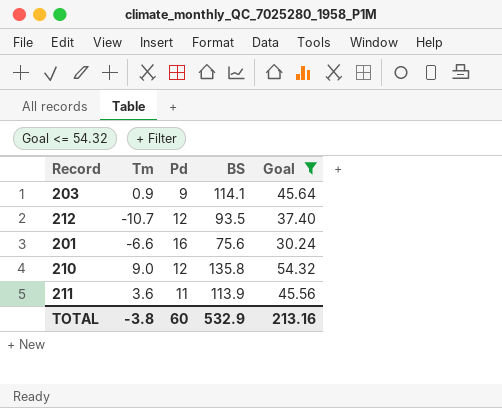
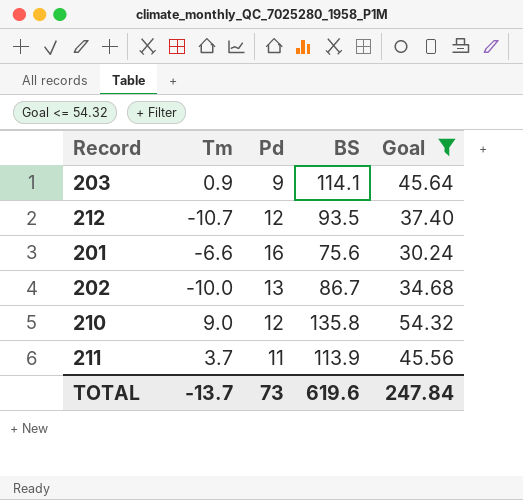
row 202: none -> -10.0 | 13 | 86.7 | 34.68
211 | Tm: 3.6 -> 3.7
TOTAL | Tm: -3.8 -> -13.7
TOTAL | Pd: 60 -> 73
TOTAL | BS: 532.9 -> 619.6
TOTAL | Goal: 213.16 -> 247.84

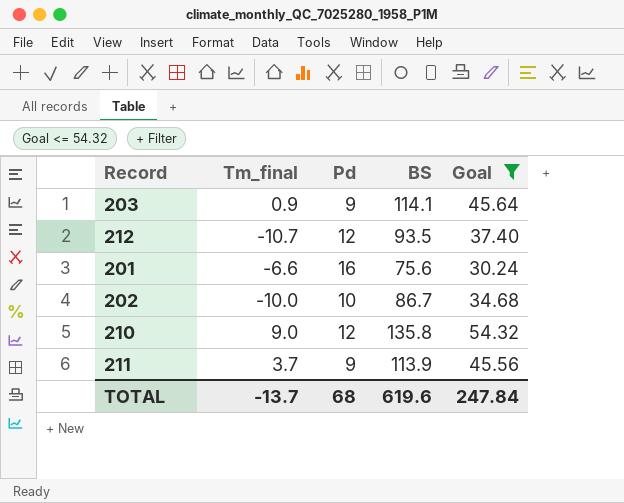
column name: Tm -> Tm_final
202 | Pd: 13 -> 10
211 | Pd: 11 -> 9
TOTAL | Pd: 73 -> 68

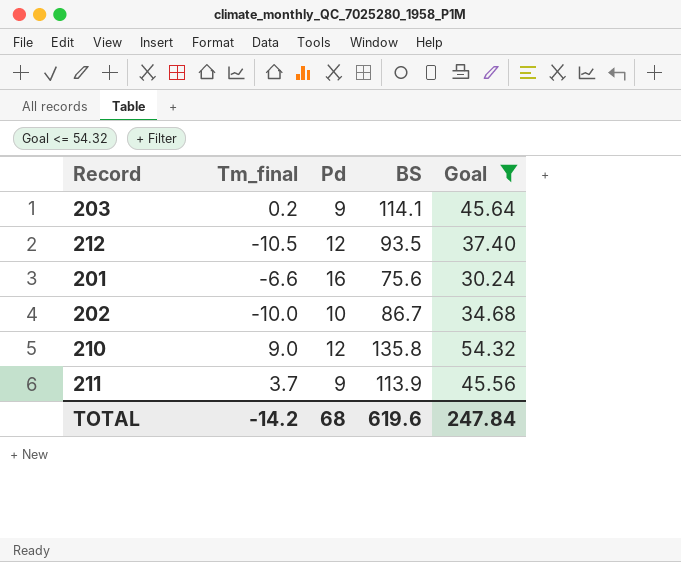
203 | Tm_final: 0.9 -> 0.2
212 | Tm_final: -10.7 -> -10.5
TOTAL | Tm_final: -13.7 -> -14.2

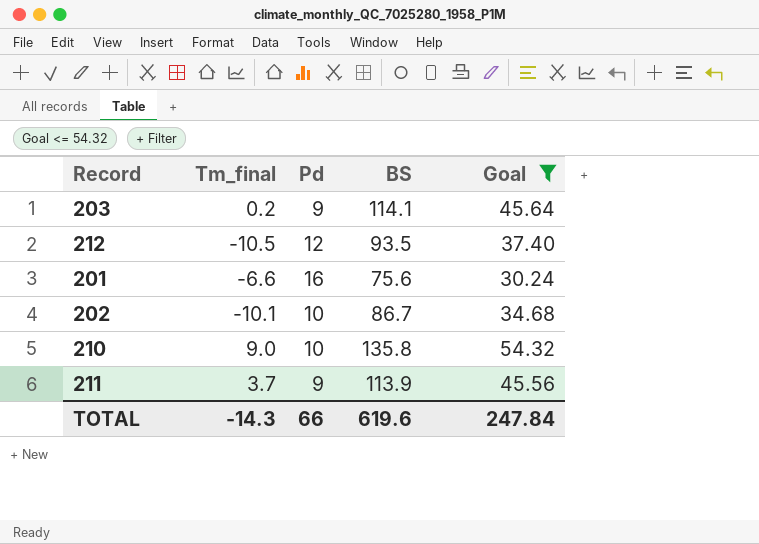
202 | Tm_final: -10.0 -> -10.1
210 | Pd: 12 -> 10
TOTAL | Tm_final: -14.2 -> -14.3
TOTAL | Pd: 68 -> 66

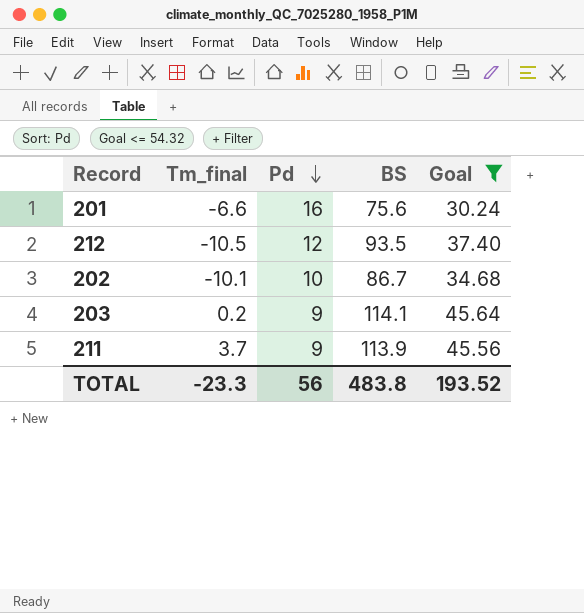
row order: none -> Pd descending
row 210: 9.0 | 10 | 135.8 | 54.32 -> none
TOTAL | Tm_final: -14.3 -> -23.3
TOTAL | Pd: 66 -> 56
TOTAL | BS: 619.6 -> 483.8
TOTAL | Goal: 247.84 -> 193.52

